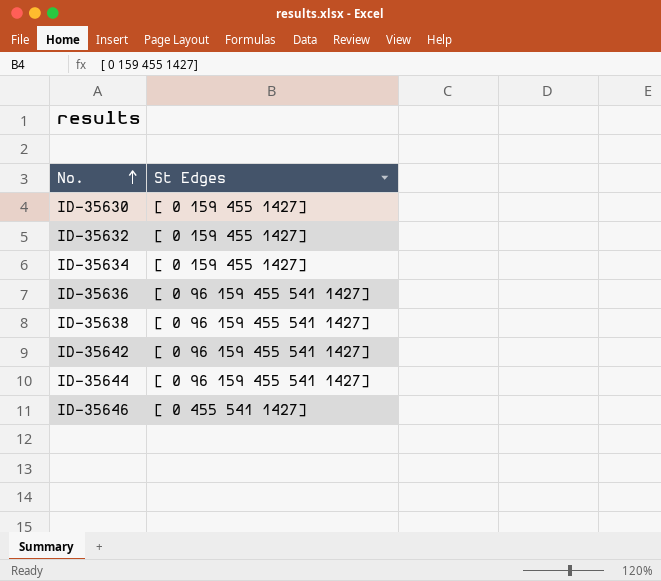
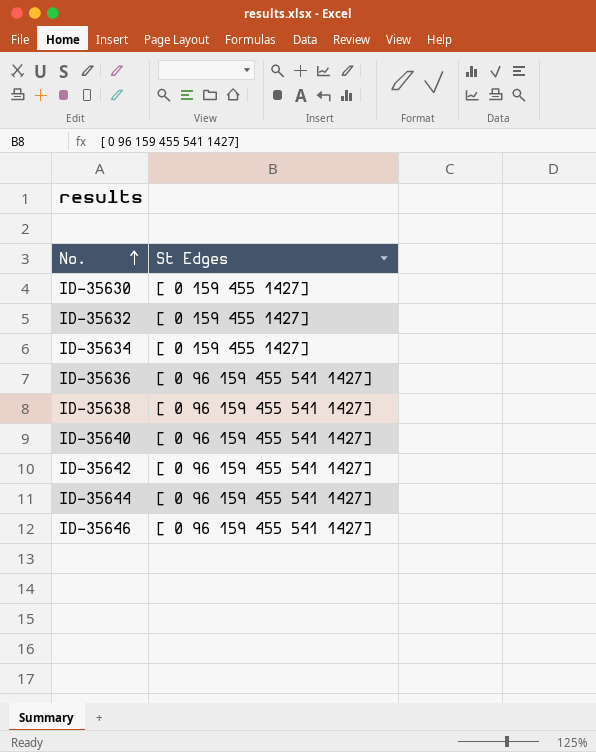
row ID-35640: none -> [ 0 96 159 455 541 1427]
ID-35646 | St Edges: [ 0 455 541 1427] -> [ 0 96 159 455 541 1427]

